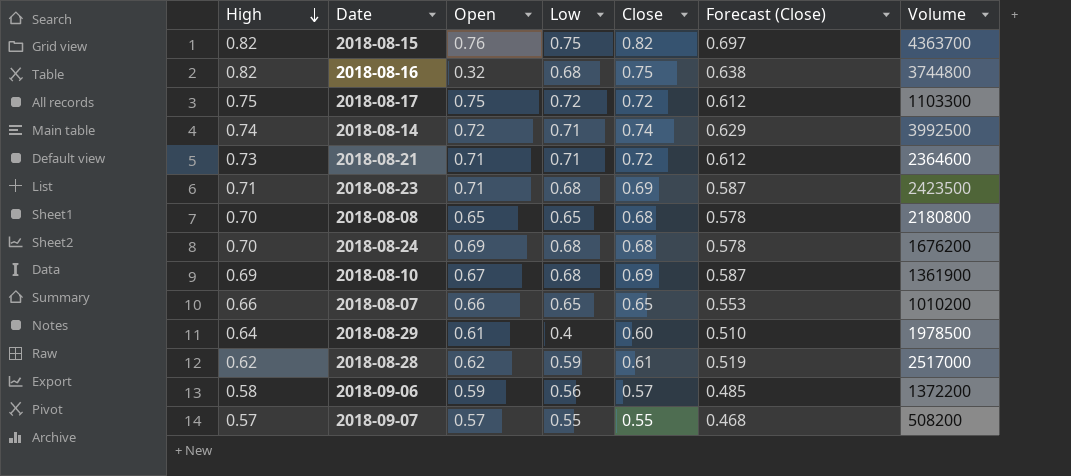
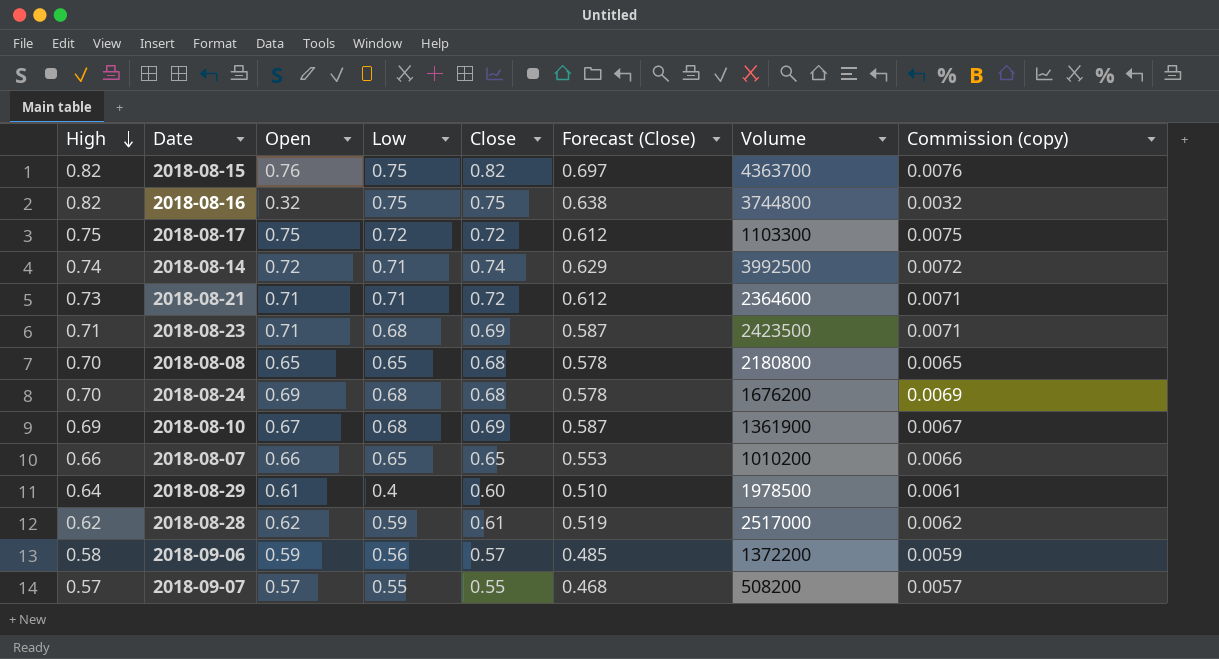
column Commission (copy) | formula: none -> [Open] * 0.01
2018-08-16 | Low: 0.68 -> 0.75

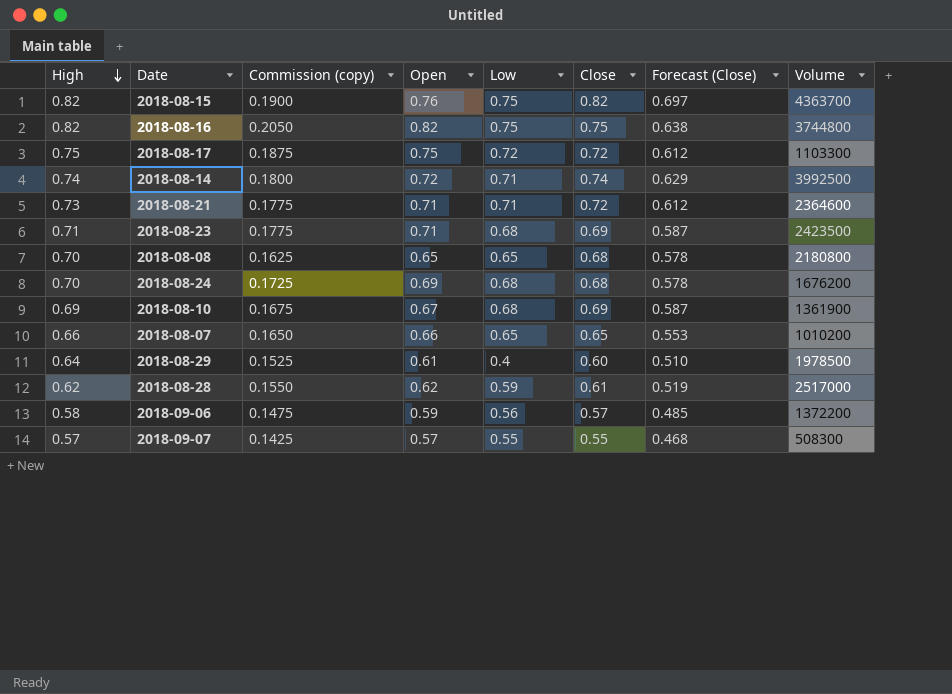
column Commission (copy) | formula: [Open] * 0.01 -> [Open] * 0.25
column Commission (copy) | position: 8 -> 3
2018-08-16 | Open: 0.32 -> 0.82
2018-09-07 | Volume: 508200 -> 508300

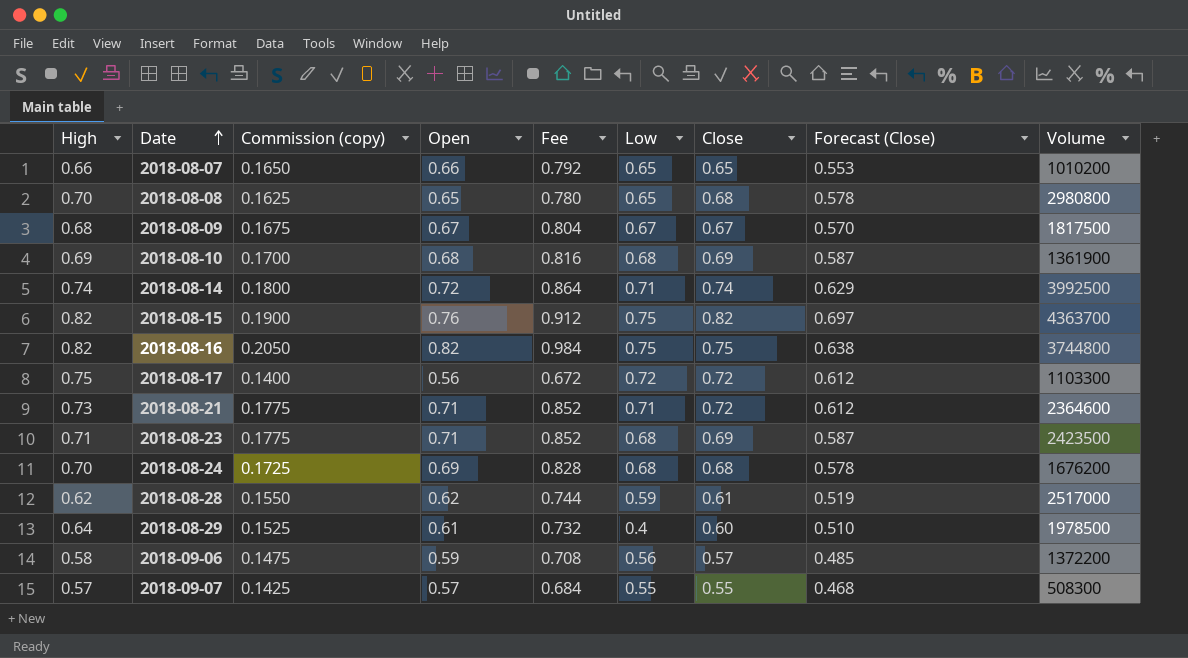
row order: High descending -> Date ascending
column Fee | formula: none -> [Open] * 1.2
2018-08-08 | Volume: 2180800 -> 2980800
row 2018-08-09: none -> 0.68 | 0.1675 | 0.67 | 0.804 | 0.67 | 0.67 | 0.570 | 1817500
2018-08-10 | Commission (copy): 0.1675 -> 0.1700
2018-08-10 | Open: 0.67 -> 0.68
2018-08-17 | Commission (copy): 0.1875 -> 0.1400
2018-08-17 | Open: 0.75 -> 0.56

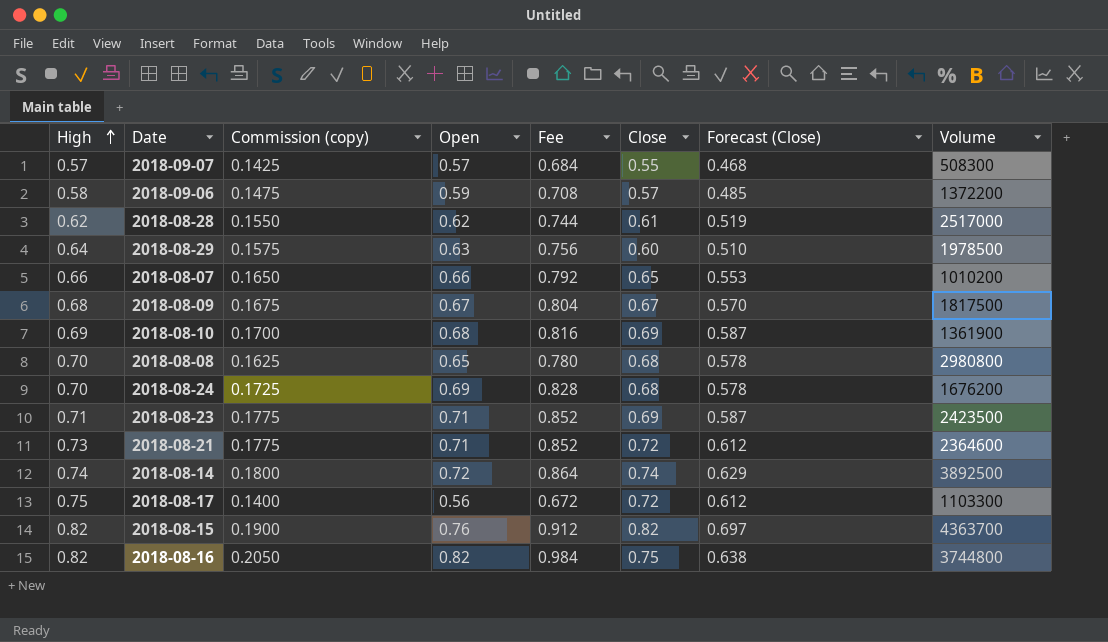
row order: Date ascending -> High ascending
column Low | position: 6 -> none
2018-08-29 | Commission (copy): 0.1525 -> 0.1575
2018-08-29 | Open: 0.61 -> 0.63
2018-08-29 | Fee: 0.732 -> 0.756
2018-08-14 | Volume: 3992500 -> 3892500

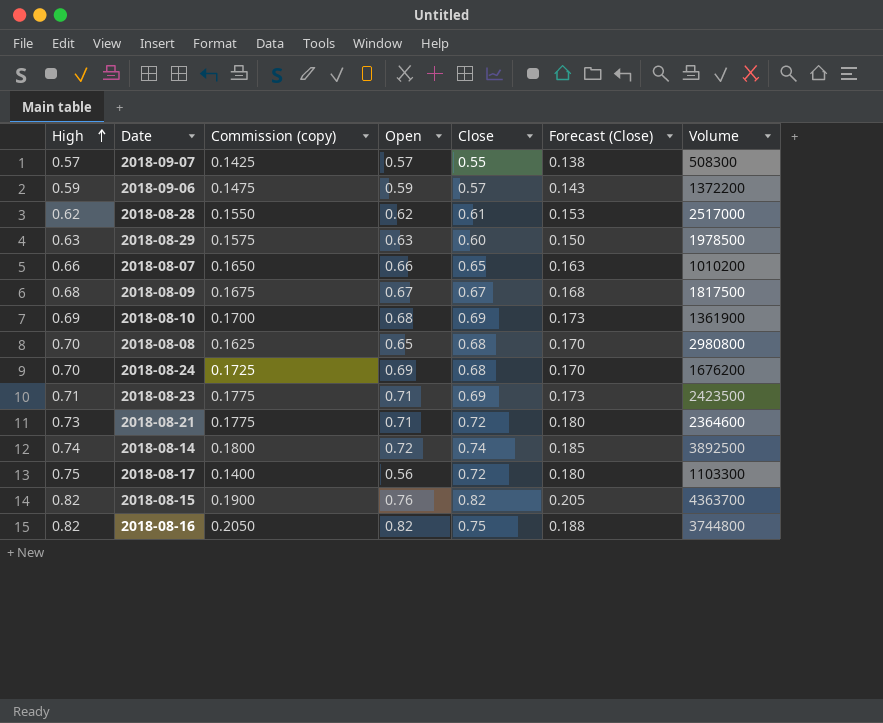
column Fee | formula: [Open] * 1.2 -> none
column Forecast (Close) | formula: [Close] * 0.85 -> [Close] * 0.25
2018-09-06 | High: 0.58 -> 0.59
2018-08-29 | High: 0.64 -> 0.63

